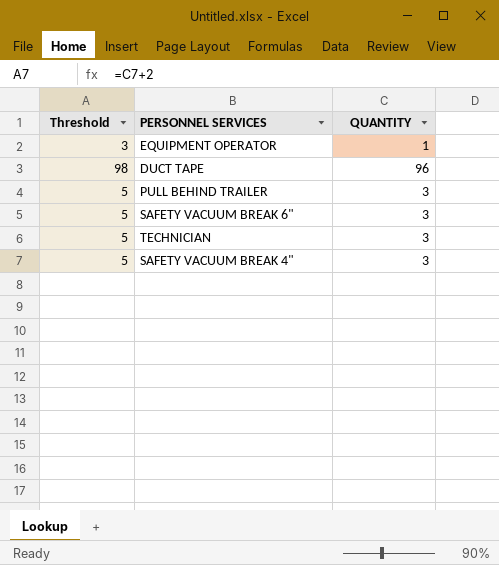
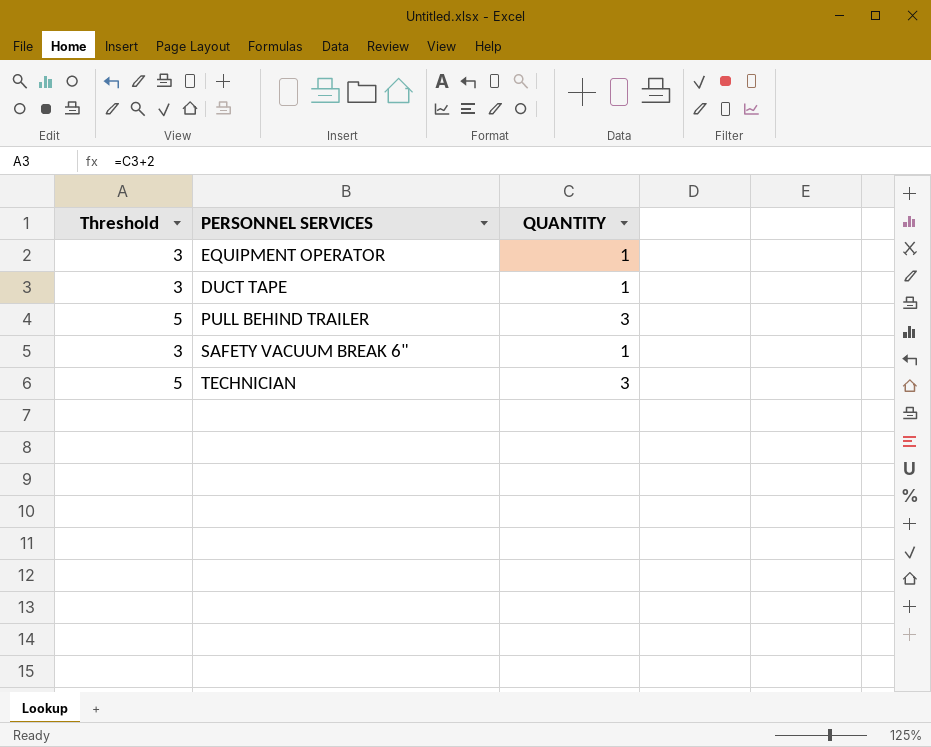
row SAFETY VACUUM BREAK 4": 5 | 3 -> none
DUCT TAPE | Threshold: 98 -> 3
DUCT TAPE | QUANTITY: 96 -> 1
SAFETY VACUUM BREAK 6" | Threshold: 5 -> 3
SAFETY VACUUM BREAK 6" | QUANTITY: 3 -> 1

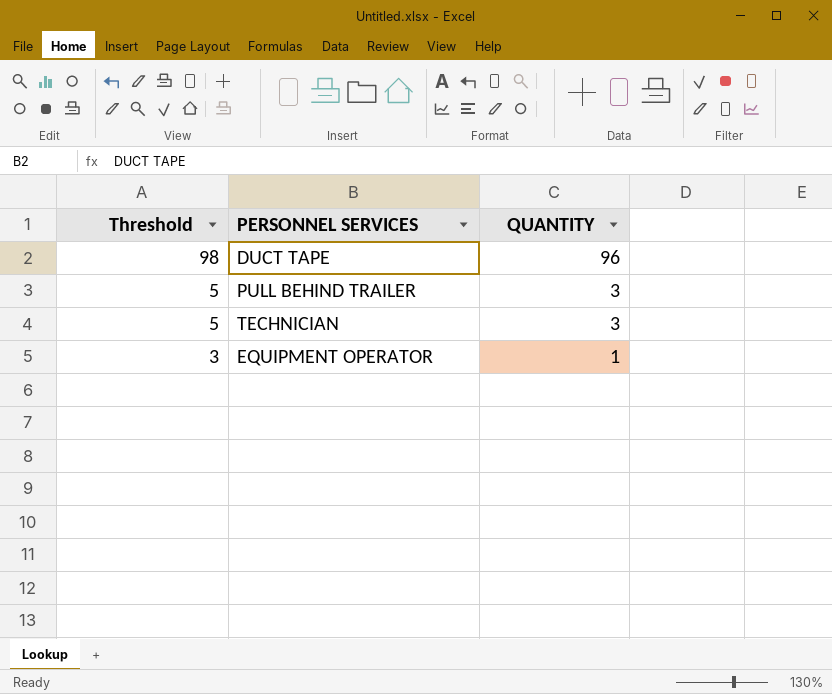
row order: none -> Threshold descending
row SAFETY VACUUM BREAK 6": 3 | 1 -> none
DUCT TAPE | Threshold: 3 -> 98
DUCT TAPE | QUANTITY: 1 -> 96

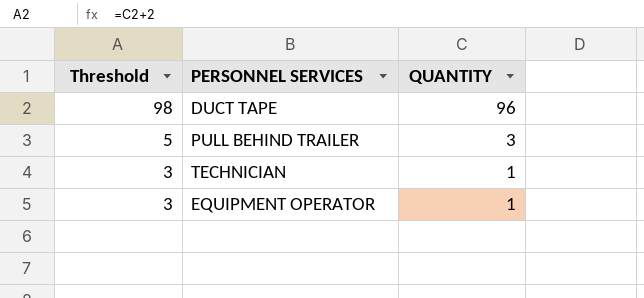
TECHNICIAN | Threshold: 5 -> 3
TECHNICIAN | QUANTITY: 3 -> 1

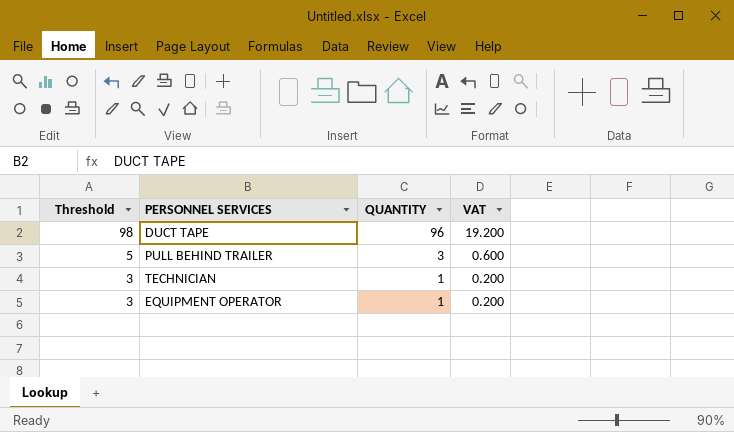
column VAT | formula: none -> [QUANTITY] * 0.2

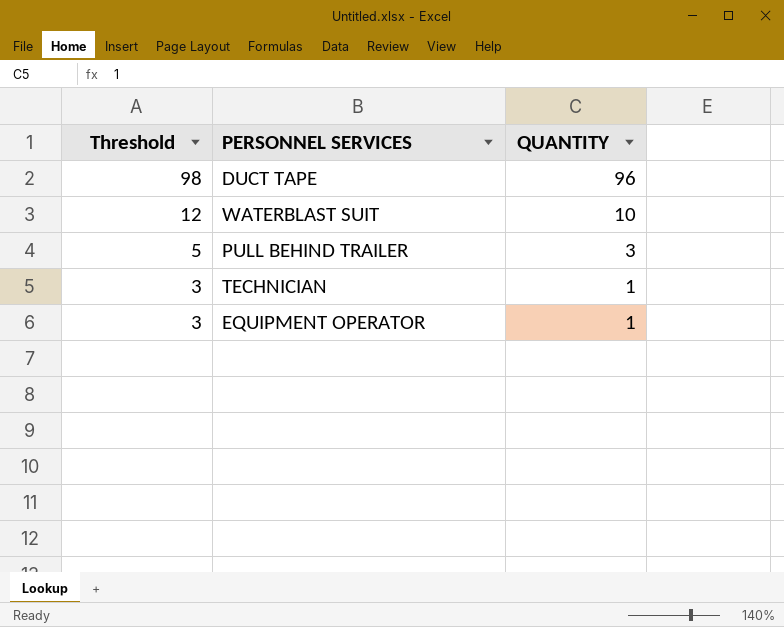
column VAT | formula: [QUANTITY] * 0.2 -> none
row WATERBLAST SUIT: none -> 12 | 10

